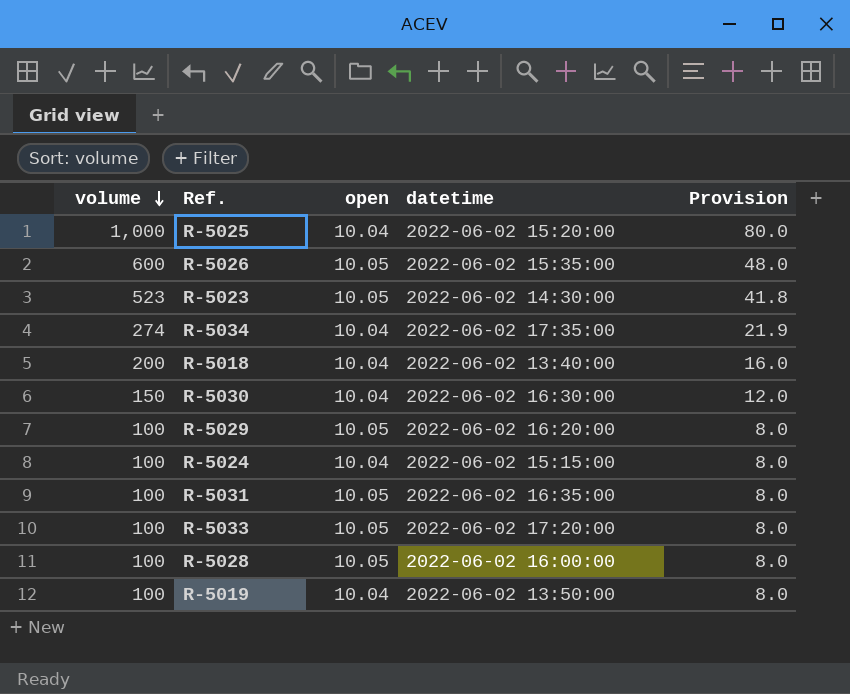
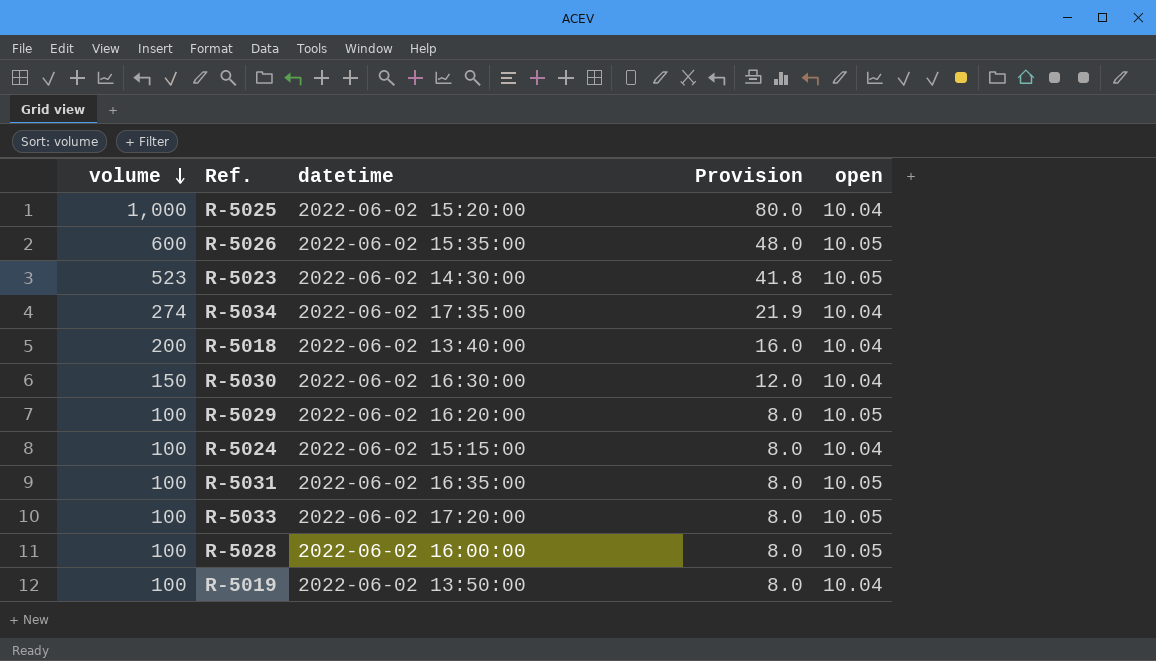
column open | position: 3 -> 5

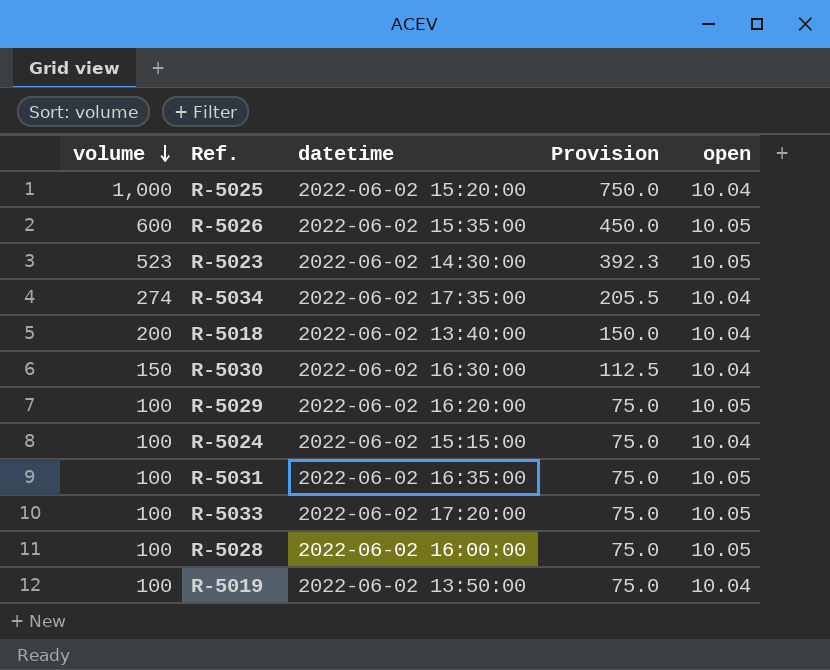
column Provision | formula: [volume] * 0.08 -> [volume] * 0.75

